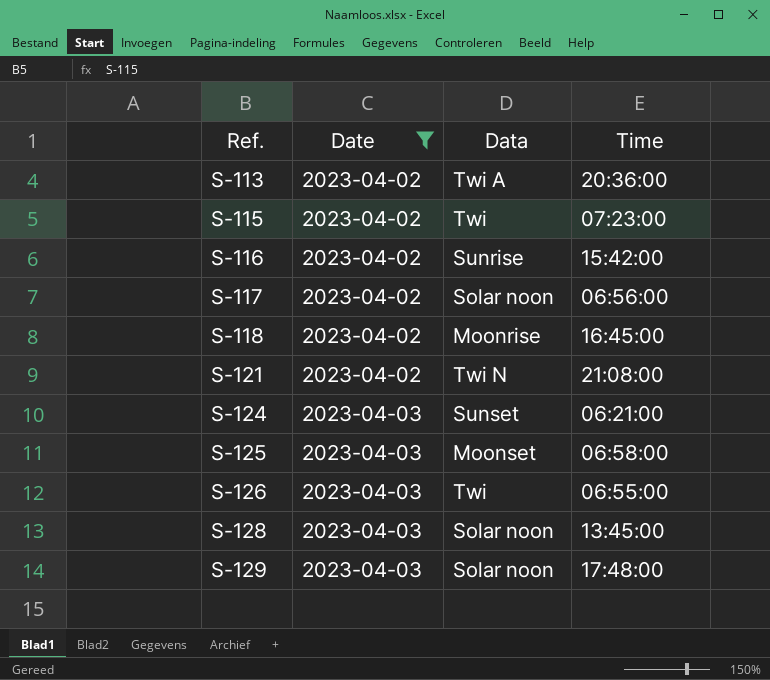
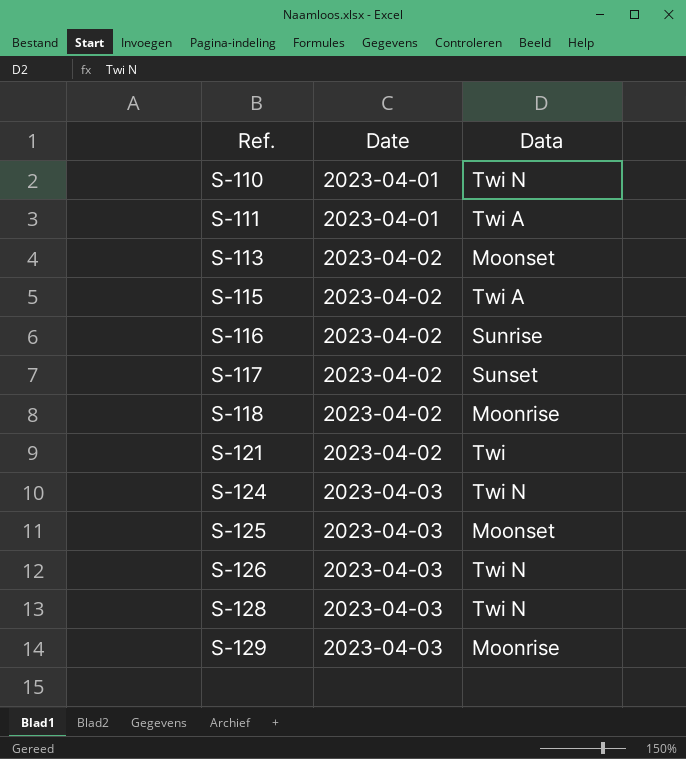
filter: Date != 2023-04-01 -> none
column Time | position: 4 -> none
S-113 | Data: Twi A -> Moonset
S-115 | Data: Twi -> Twi A
S-117 | Data: Solar noon -> Sunset
S-121 | Data: Twi N -> Twi
S-124 | Data: Sunset -> Twi N
S-126 | Data: Twi -> Twi N
S-128 | Data: Solar noon -> Twi N
S-129 | Data: Solar noon -> Moonrise

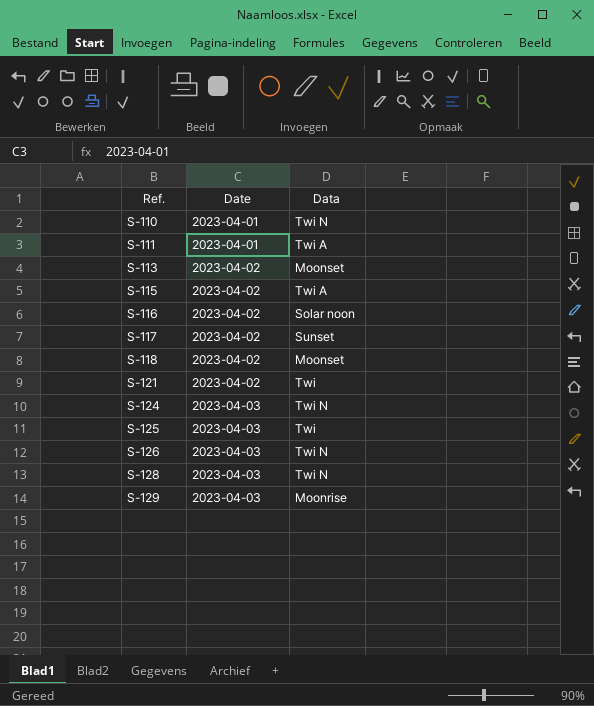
S-116 | Data: Sunrise -> Solar noon
S-118 | Data: Moonrise -> Moonset
S-125 | Data: Moonset -> Twi

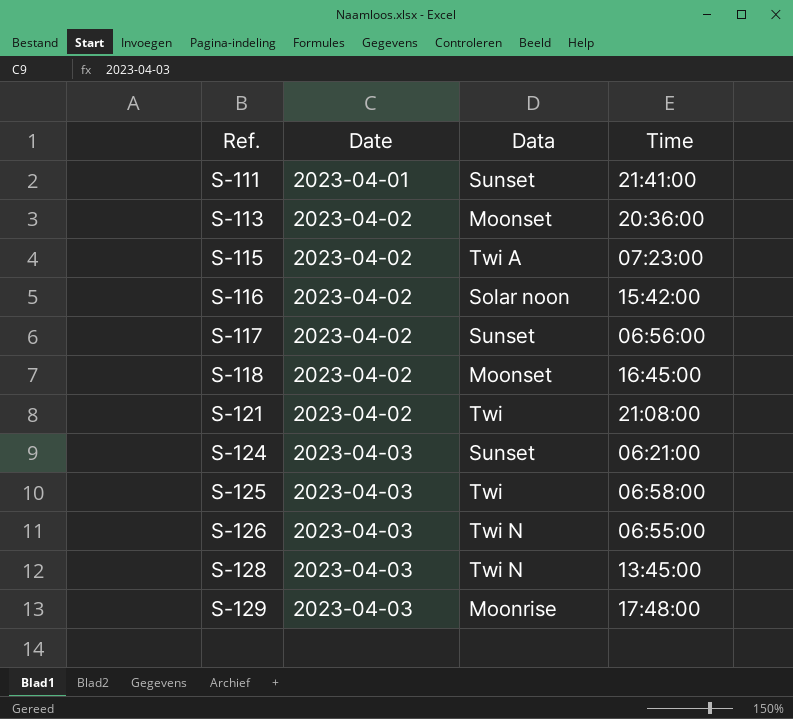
column Time | position: none -> 4
row S-110: 2023-04-01 | Twi N -> none
S-111 | Data: Twi A -> Sunset
S-124 | Data: Twi N -> Sunset

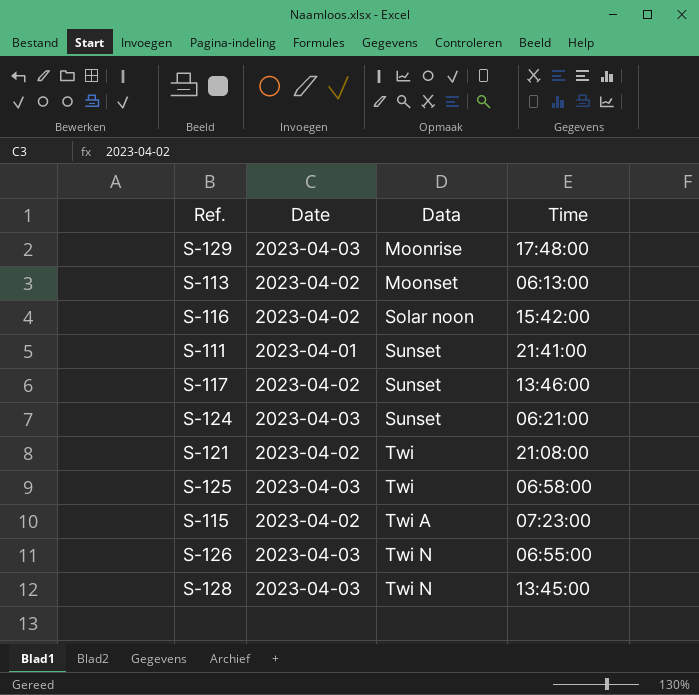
row order: Ref. ascending -> Data ascending
row S-118: 2023-04-02 | Moonset | 16:45:00 -> none
S-113 | Time: 20:36:00 -> 06:13:00
S-117 | Time: 06:56:00 -> 13:46:00

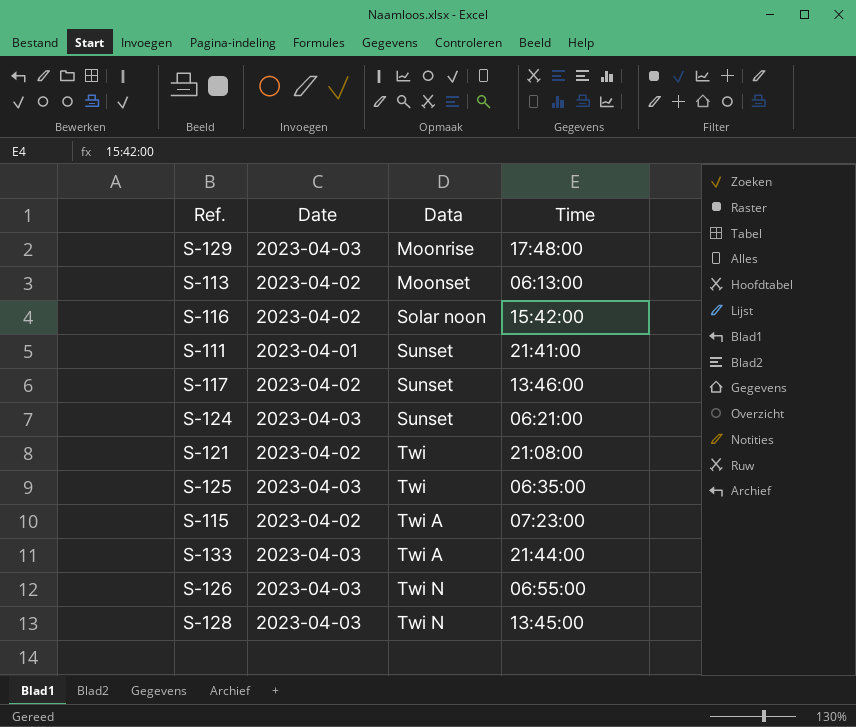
S-125 | Time: 06:58:00 -> 06:35:00
row S-133: none -> 2023-04-03 | Twi A | 21:44:00

